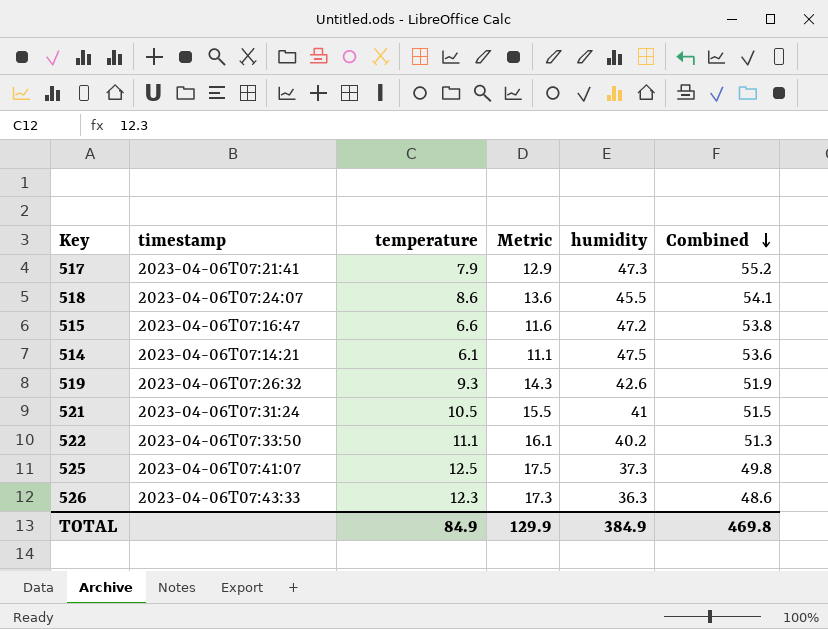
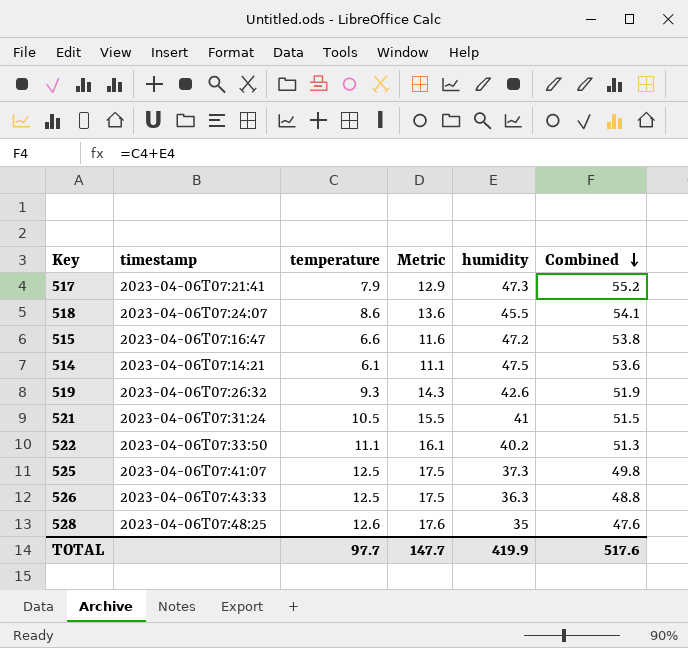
526 | temperature: 12.3 -> 12.5
526 | Metric: 17.3 -> 17.5
526 | Combined: 48.6 -> 48.8
row 528: none -> 2023-04-06T07:48:25 | 12.6 | 17.6 | 35 | 47.6
TOTAL | temperature: 84.9 -> 97.7
TOTAL | Metric: 129.9 -> 147.7
TOTAL | humidity: 384.9 -> 419.9
TOTAL | Combined: 469.8 -> 517.6

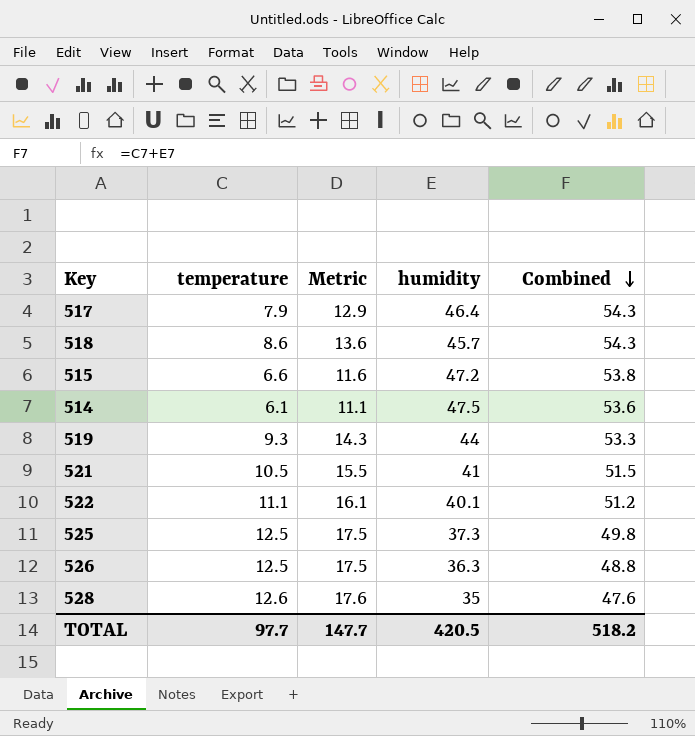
column timestamp | position: 2 -> none
517 | humidity: 47.3 -> 46.4
517 | Combined: 55.2 -> 54.3
518 | humidity: 45.5 -> 45.7
518 | Combined: 54.1 -> 54.3
519 | humidity: 42.6 -> 44
519 | Combined: 51.9 -> 53.3
522 | humidity: 40.2 -> 40.1
522 | Combined: 51.3 -> 51.2
TOTAL | humidity: 419.9 -> 420.5
TOTAL | Combined: 517.6 -> 518.2

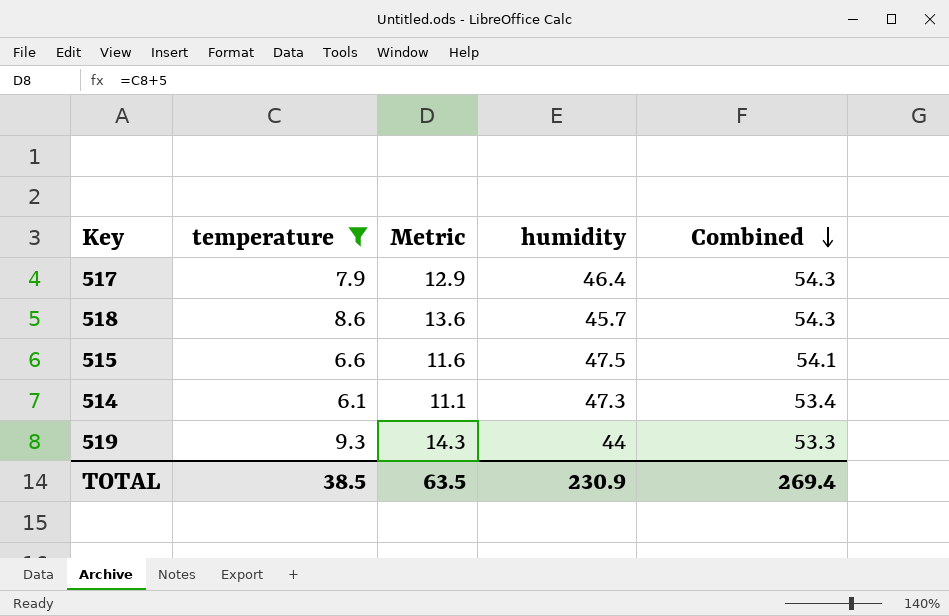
filter: none -> temperature <= 9.3
515 | humidity: 47.2 -> 47.5
515 | Combined: 53.8 -> 54.1
514 | humidity: 47.5 -> 47.3
514 | Combined: 53.6 -> 53.4
TOTAL | temperature: 97.7 -> 38.5
TOTAL | Metric: 147.7 -> 63.5
TOTAL | humidity: 420.5 -> 230.9
TOTAL | Combined: 518.2 -> 269.4

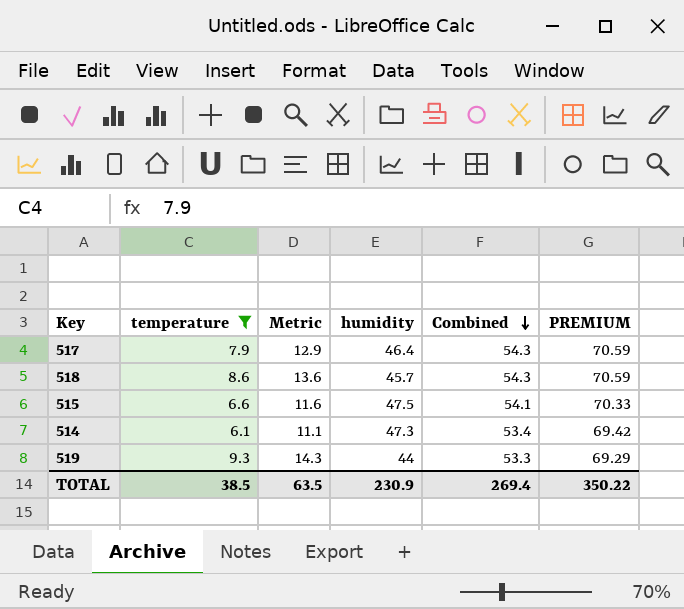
column PREMIUM | formula: none -> [Combined] * 1.3

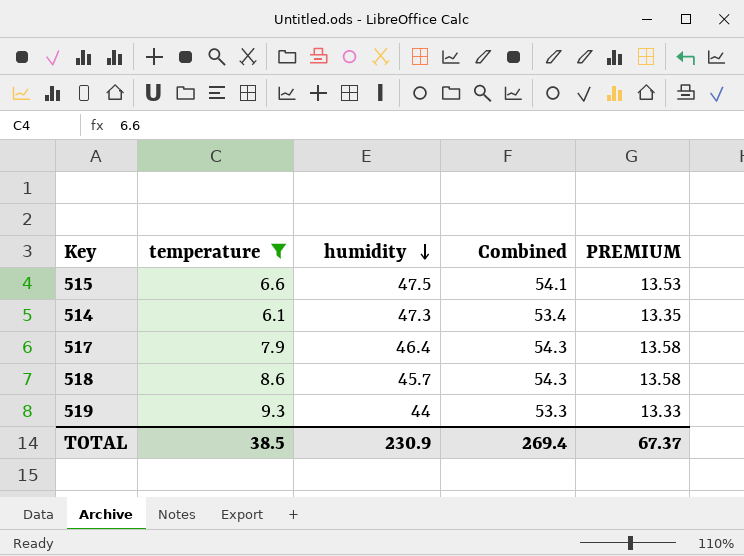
row order: Combined descending -> humidity descending
column Metric | formula: [temperature] + 5 -> none
column PREMIUM | formula: [Combined] * 1.3 -> [Combined] * 0.25
TOTAL | PREMIUM: 350.22 -> 67.37

